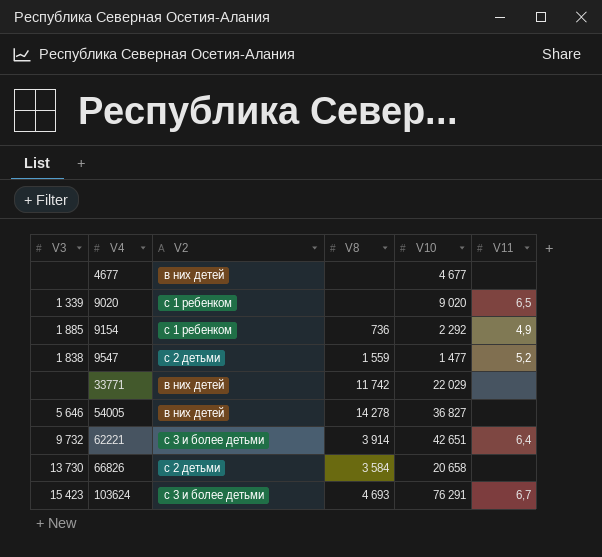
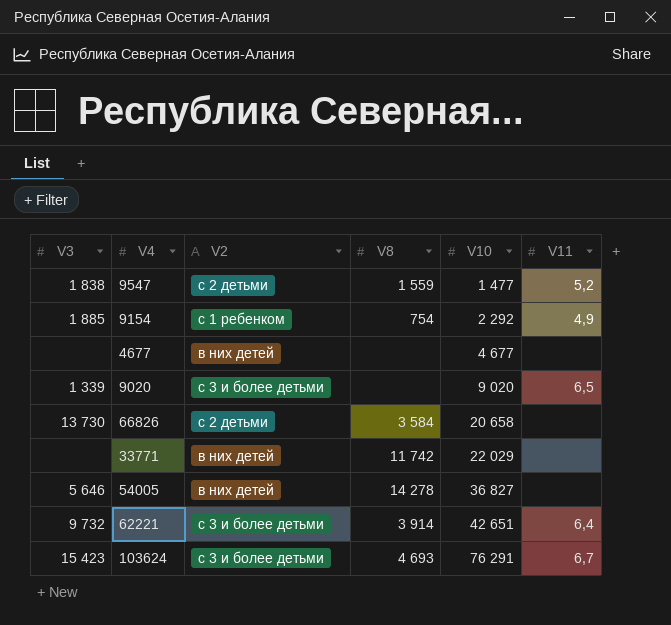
row order: V4 ascending -> V10 ascending
9154 | V8: 736 -> 754
9020 | V2: с 1 ребенком -> с 3 и более детьми

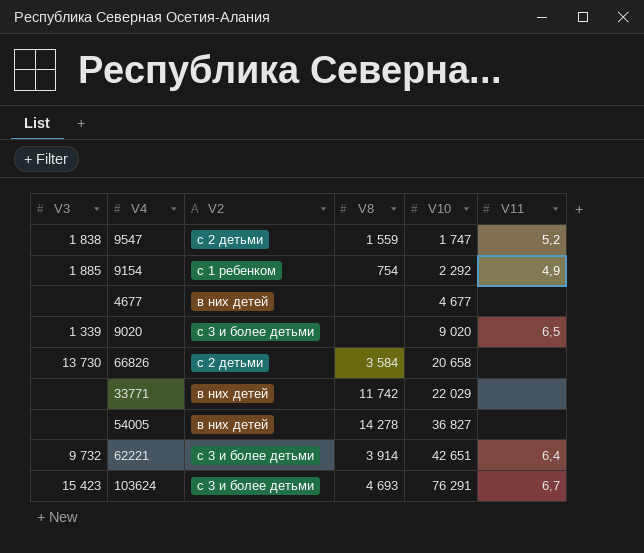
9547 | V10: 1 477 -> 1 747
54005 | V3: 5 646 -> none

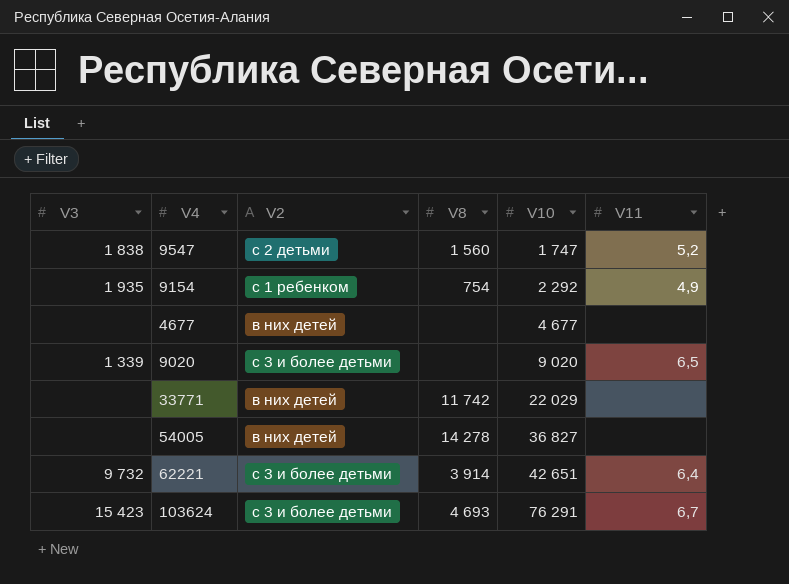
row 66826: 13 730 | с 2 детьми | 3 584 | 20 658 | none -> none
9547 | V8: 1 559 -> 1 560
9154 | V3: 1 885 -> 1 935

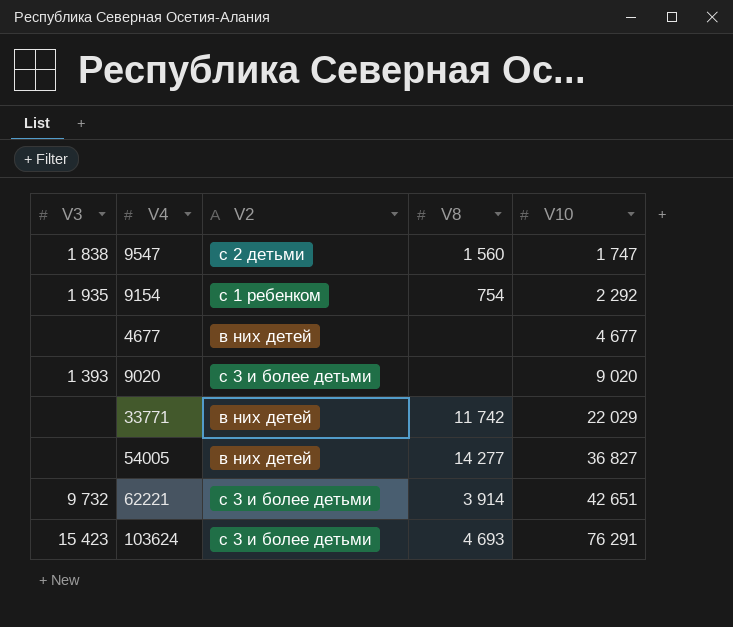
column V11 | position: 6 -> none
9020 | V3: 1 339 -> 1 393
54005 | V8: 14 278 -> 14 277

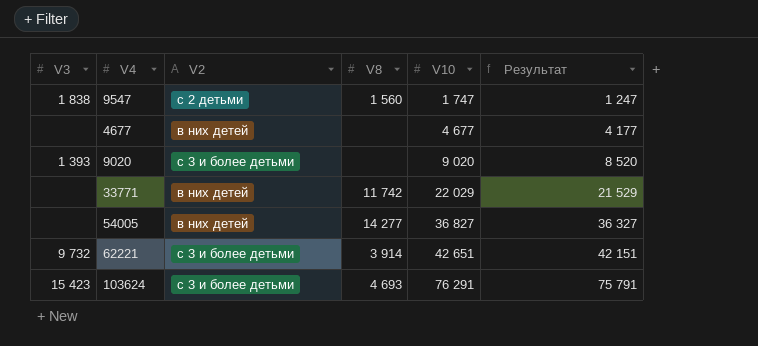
column Результат | formula: none -> [V10] - 500
row 9154: 1 935 | с 1 ребенком | 754 | 2 292 -> none

